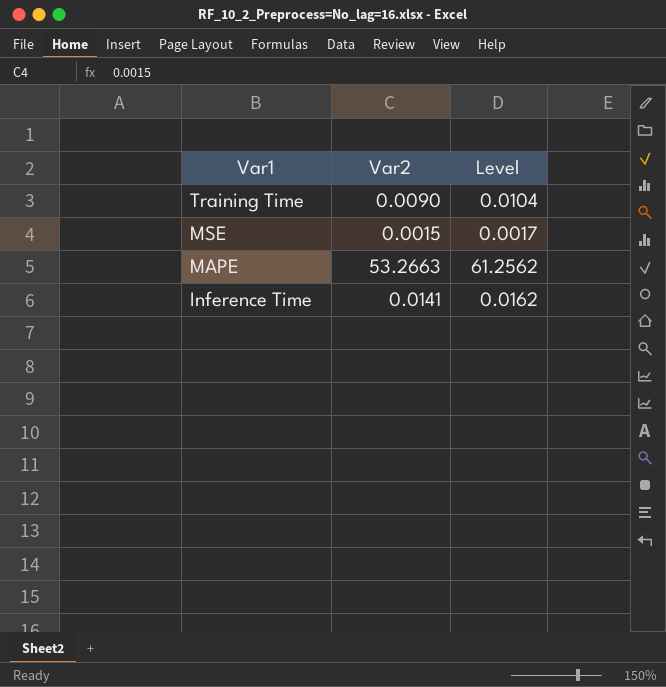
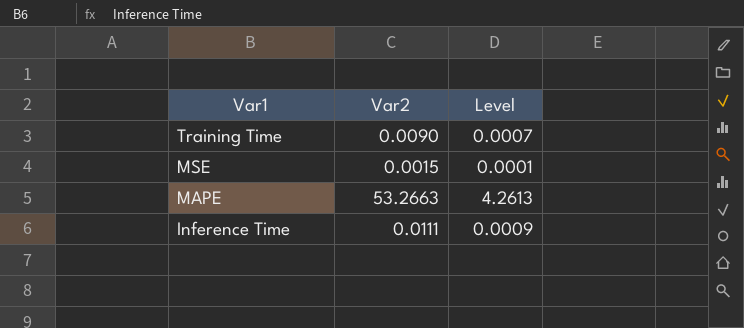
column Level | formula: [Var2] * 1.15 -> [Var2] * 0.08
Inference Time | Var2: 0.0141 -> 0.0111

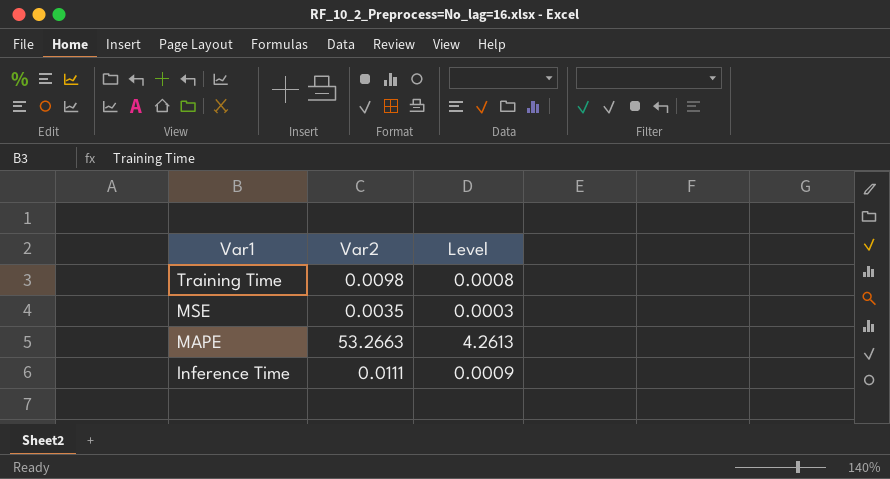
Training Time | Var2: 0.0090 -> 0.0098
Training Time | Level: 0.0007 -> 0.0008
MSE | Var2: 0.0015 -> 0.0035
MSE | Level: 0.0001 -> 0.0003

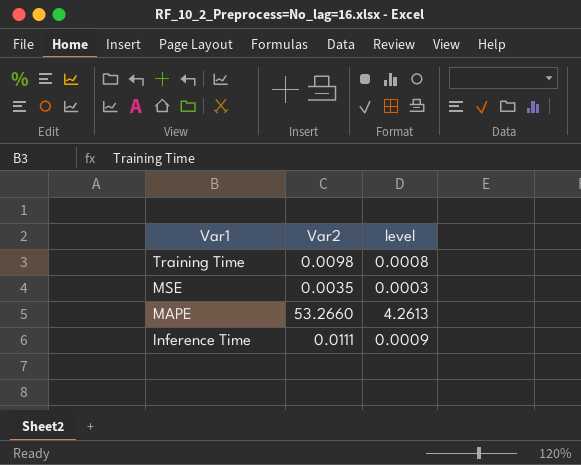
column name: Level -> level
MAPE | Var2: 53.2663 -> 53.2660

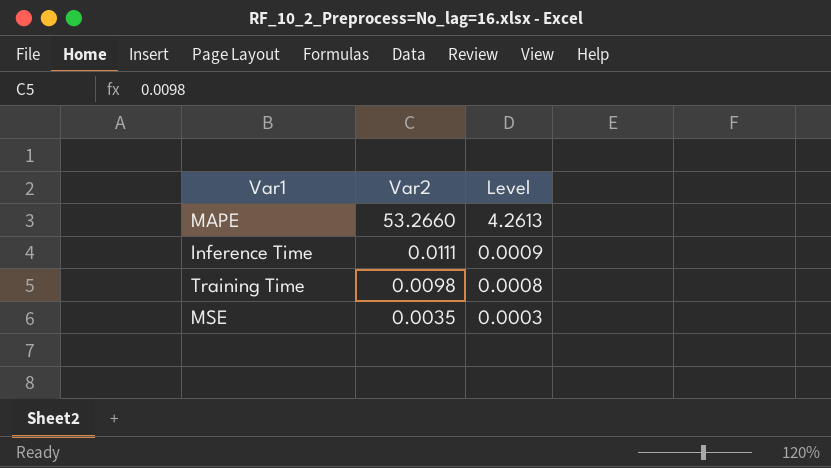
row order: Var1 descending -> Var2 descending
column name: level -> Level

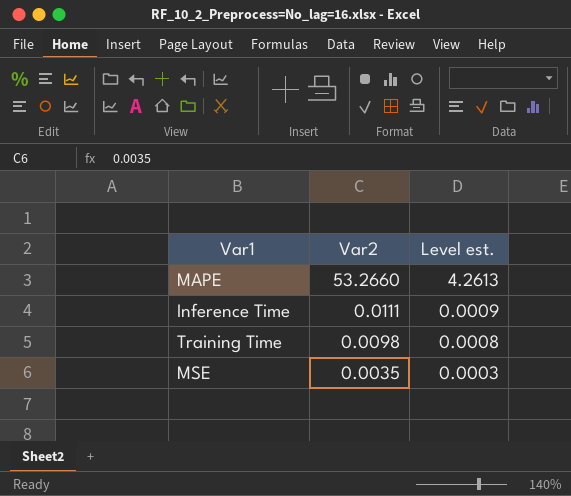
column name: Level -> Level est.

